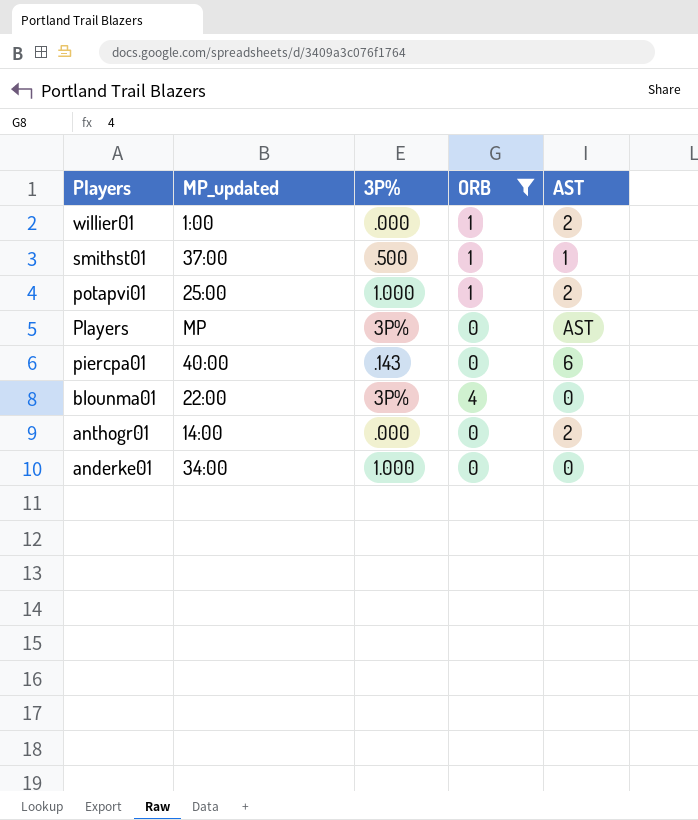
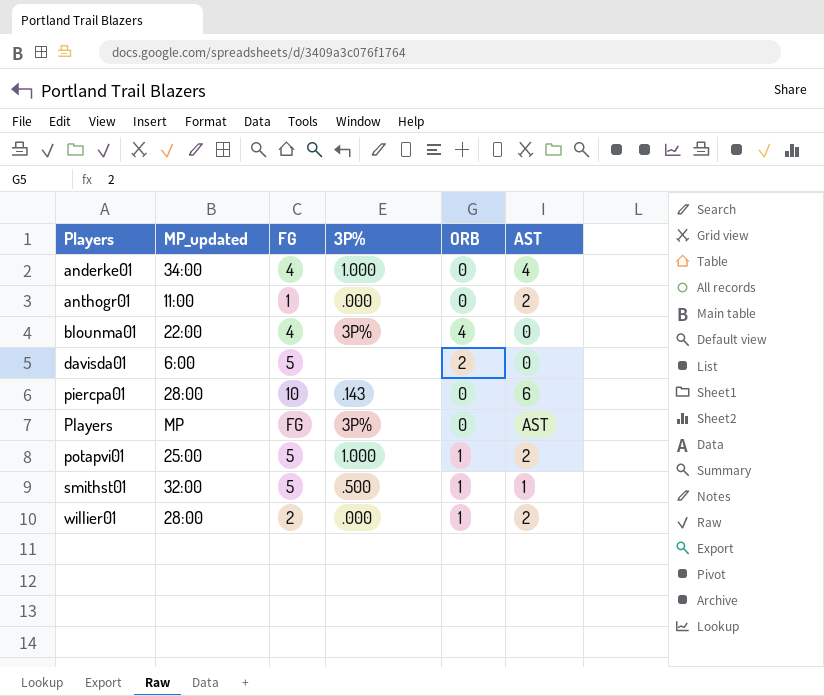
filter: ORB != 2 -> none
row order: Players descending -> Players ascending
column FG | position: none -> 3
anderke01 | AST: 0 -> 4
anthogr01 | MP_updated: 14:00 -> 11:00
piercpa01 | MP_updated: 40:00 -> 28:00
smithst01 | MP_updated: 37:00 -> 32:00
willier01 | MP_updated: 1:00 -> 28:00

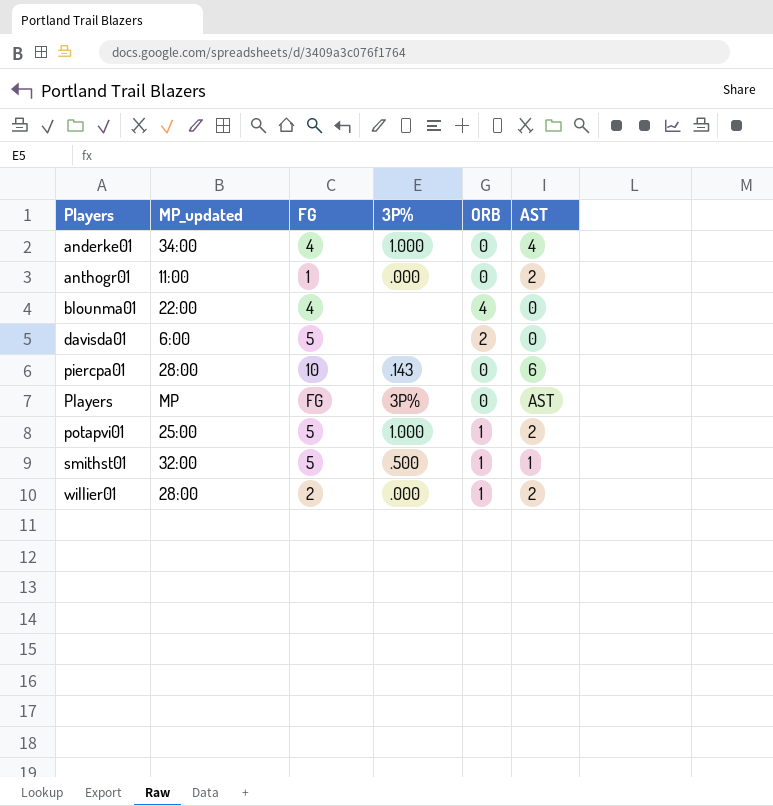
blounma01 | 3P%: 3P% -> none

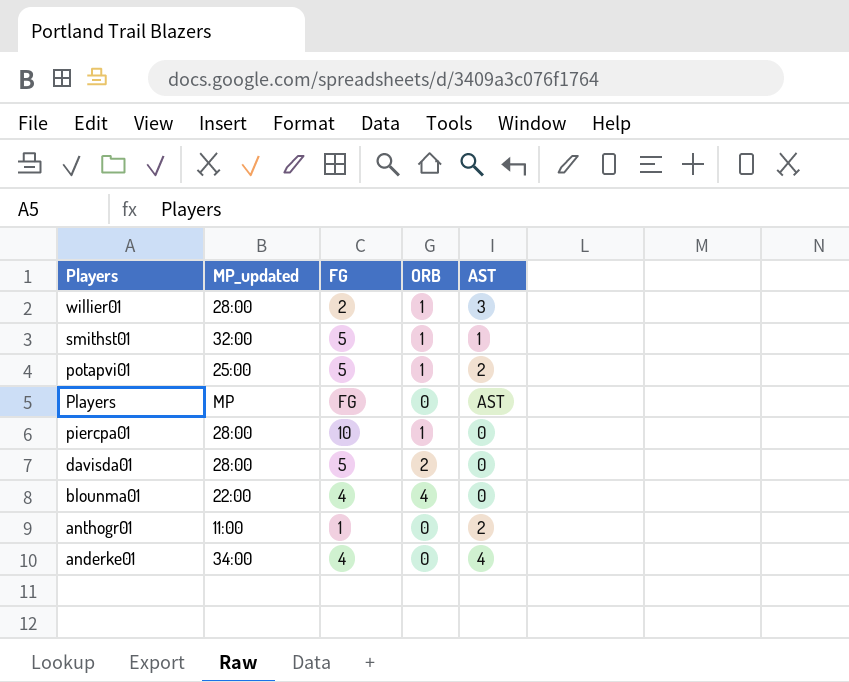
row order: Players ascending -> Players descending
column 3P% | position: 4 -> none
willier01 | AST: 2 -> 3
piercpa01 | ORB: 0 -> 1
piercpa01 | AST: 6 -> 0
davisda01 | MP_updated: 6:00 -> 28:00

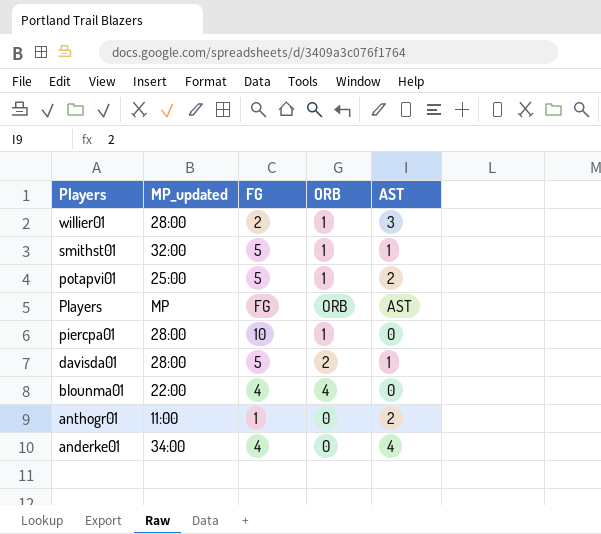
Players | ORB: 0 -> ORB
davisda01 | AST: 0 -> 1

